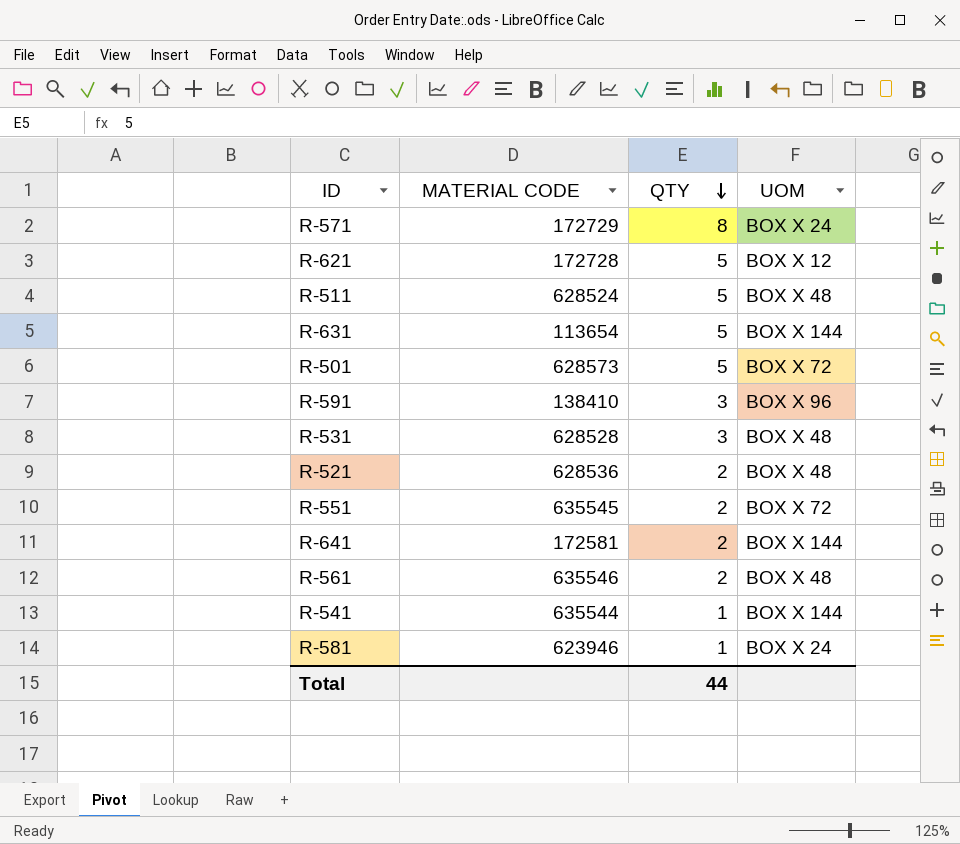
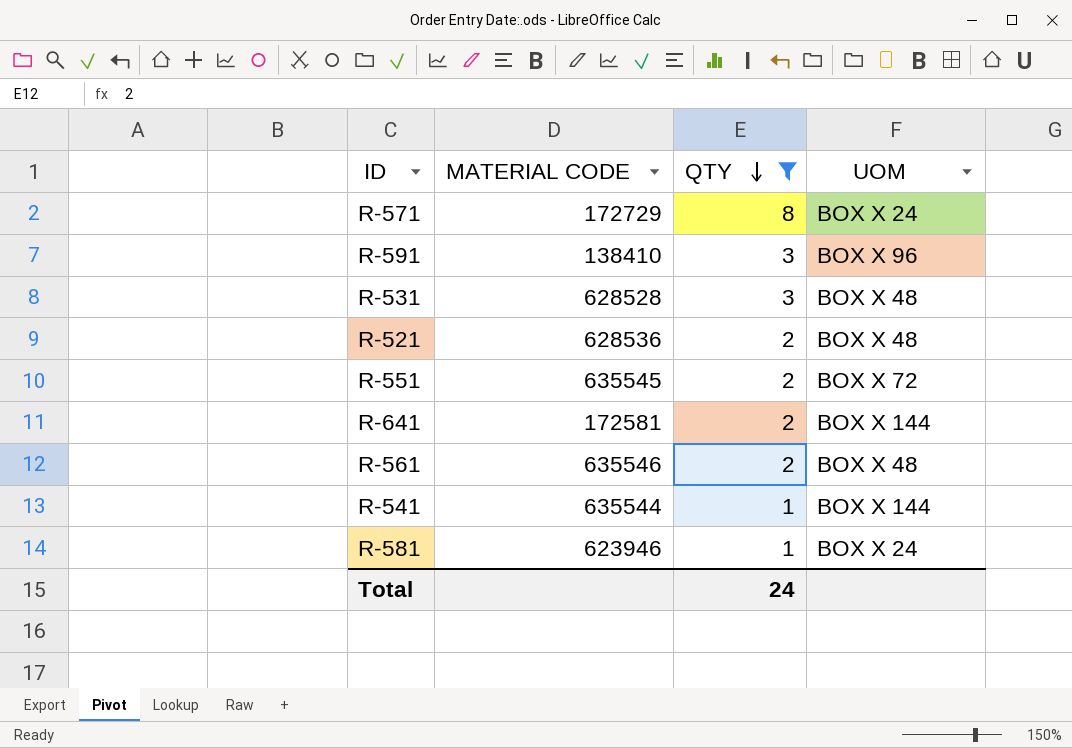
filter: none -> QTY != 5
Total | QTY: 44 -> 24

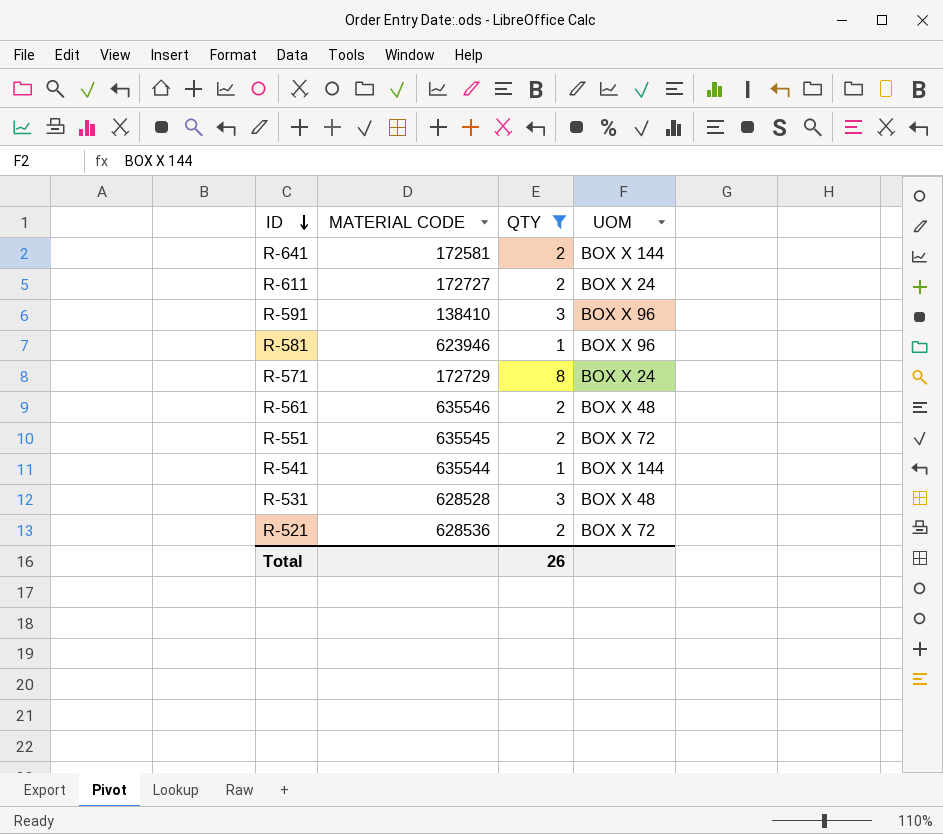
row order: QTY descending -> ID descending
row R-611: none -> 172727 | 2 | BOX X 24
R-581 | UOM: BOX X 24 -> BOX X 96
R-521 | UOM: BOX X 48 -> BOX X 72
Total | QTY: 24 -> 26

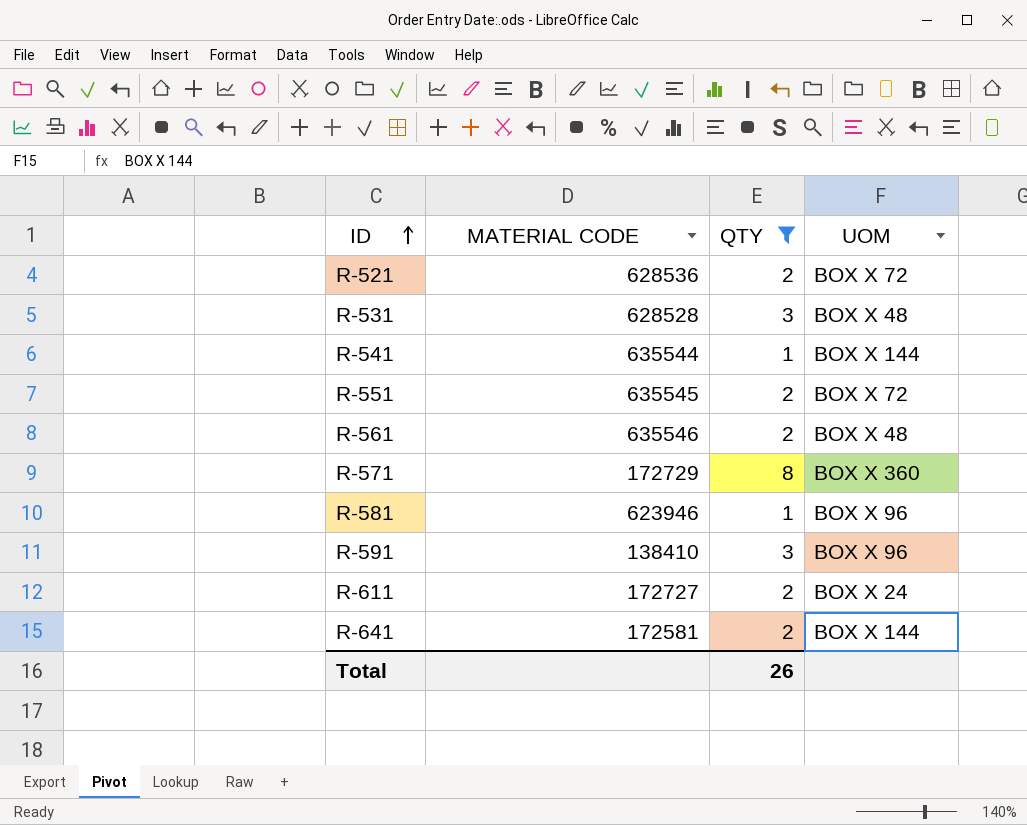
row order: ID descending -> ID ascending
R-571 | UOM: BOX X 24 -> BOX X 360

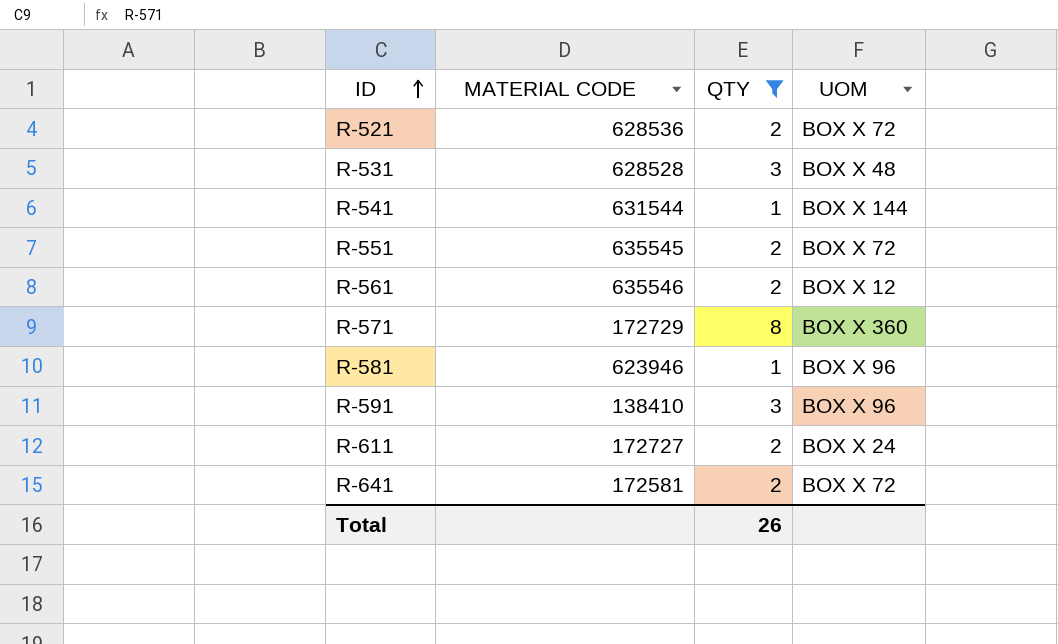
R-541 | MATERIAL CODE: 635544 -> 631544
R-561 | UOM: BOX X 48 -> BOX X 12
R-641 | UOM: BOX X 144 -> BOX X 72

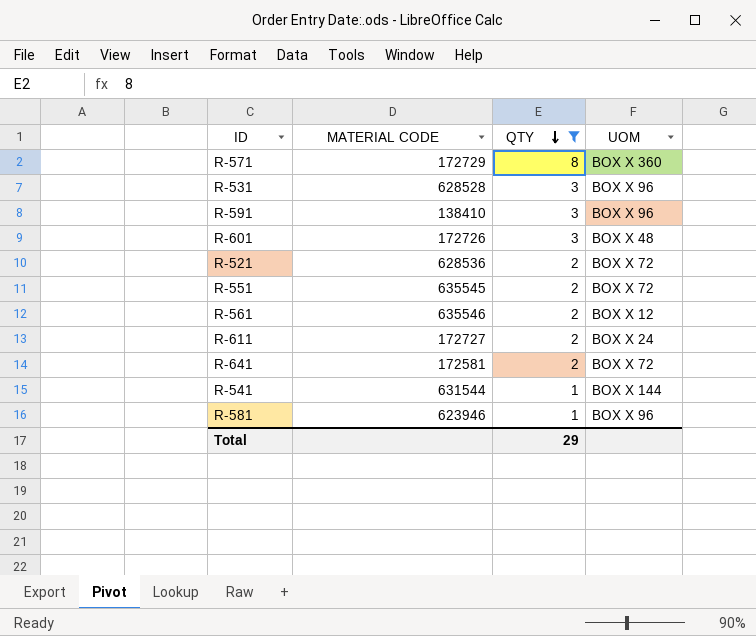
row order: ID ascending -> QTY descending
R-531 | UOM: BOX X 48 -> BOX X 96
row R-601: none -> 172726 | 3 | BOX X 48
Total | QTY: 26 -> 29

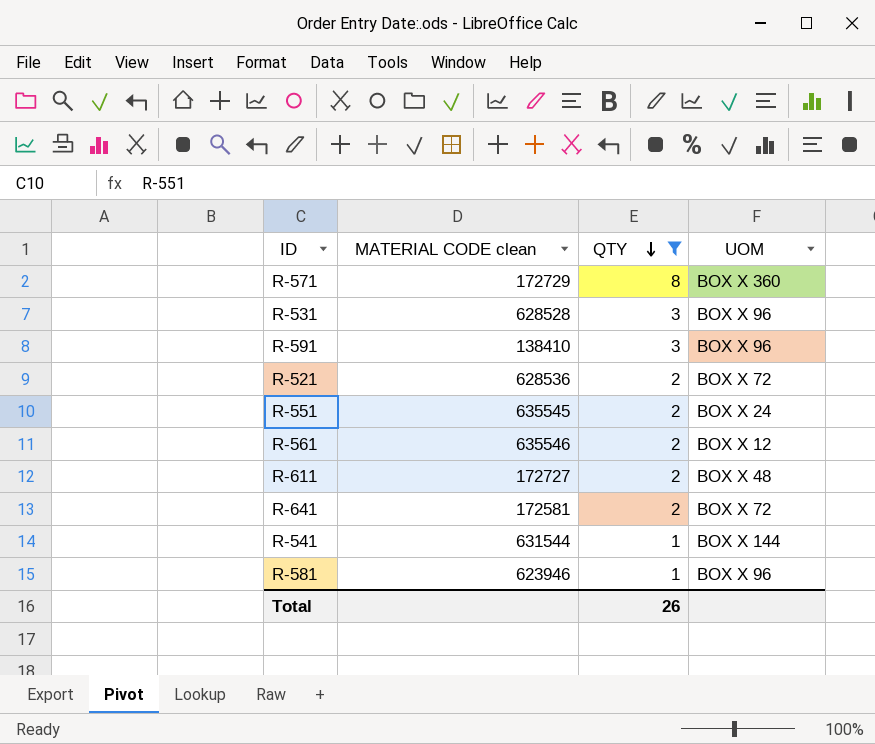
column name: MATERIAL CODE -> MATERIAL CODE clean
row R-601: 172726 | 3 | BOX X 48 -> none
R-551 | UOM: BOX X 72 -> BOX X 24
R-611 | UOM: BOX X 24 -> BOX X 48
Total | QTY: 29 -> 26

